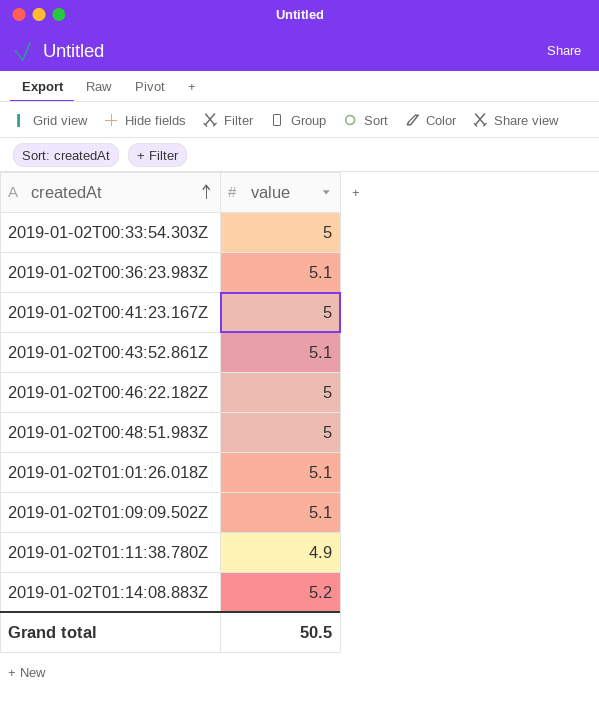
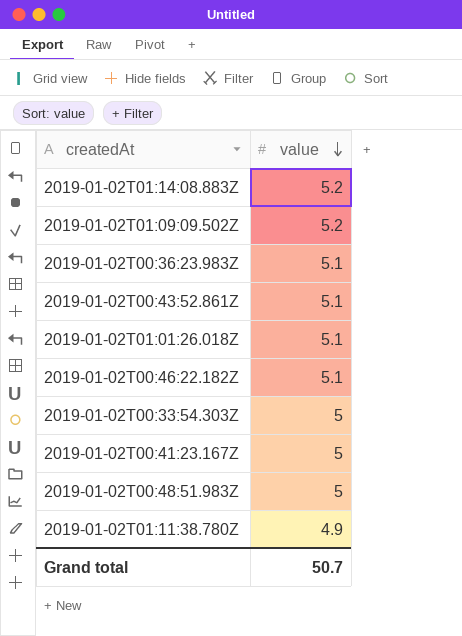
row order: createdAt ascending -> value descending
2019-01-02T01:09:09.502Z | value: 5.1 -> 5.2
2019-01-02T00:46:22.182Z | value: 5 -> 5.1
Grand total | value: 50.5 -> 50.7

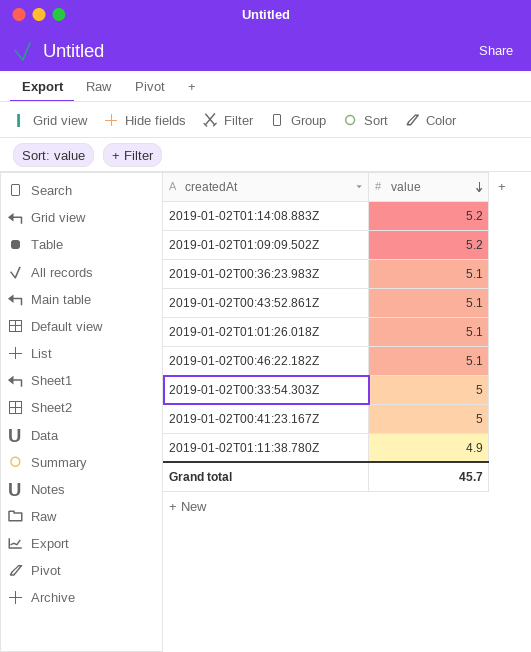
row 2019-01-02T00:48:51.983Z: 5 -> none
Grand total | value: 50.7 -> 45.7

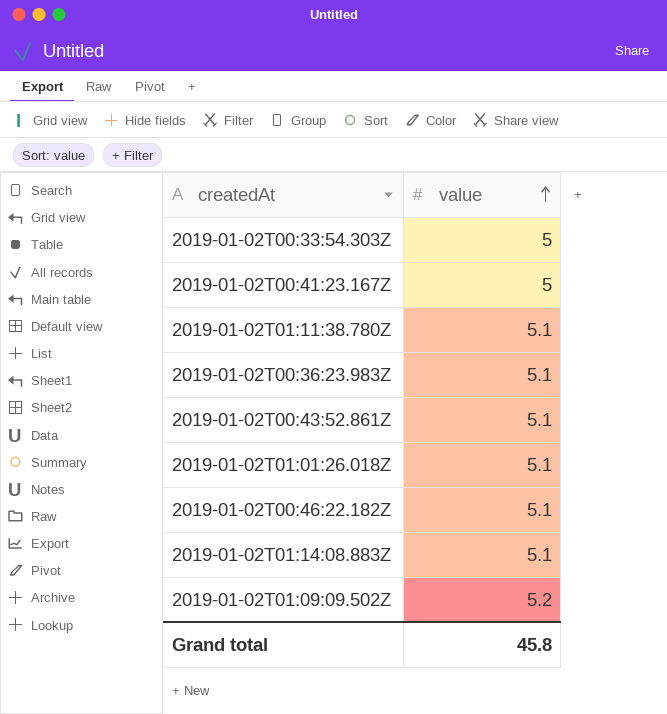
row order: value descending -> value ascending
2019-01-02T01:11:38.780Z | value: 4.9 -> 5.1
2019-01-02T01:14:08.883Z | value: 5.2 -> 5.1
Grand total | value: 45.7 -> 45.8

